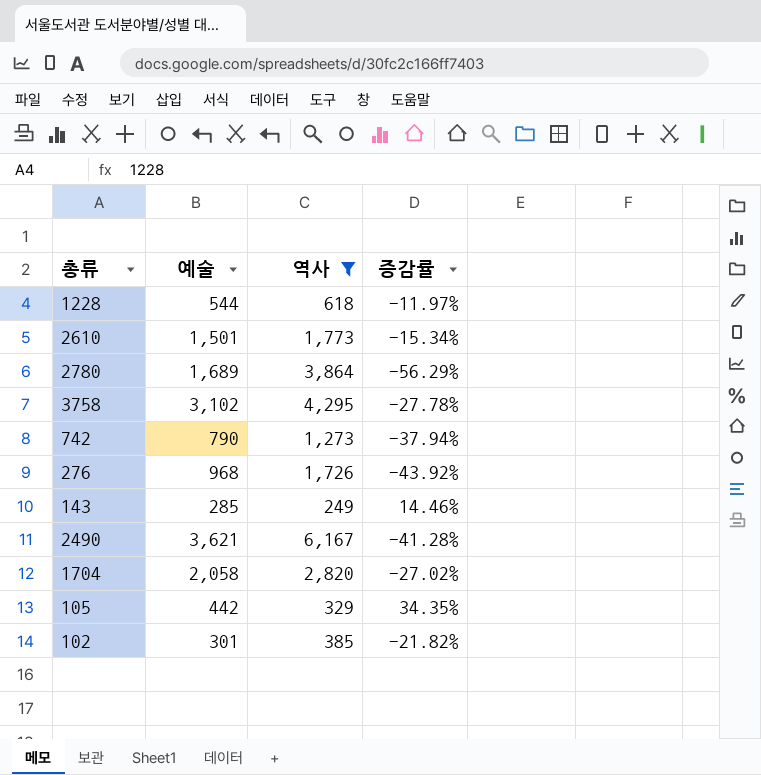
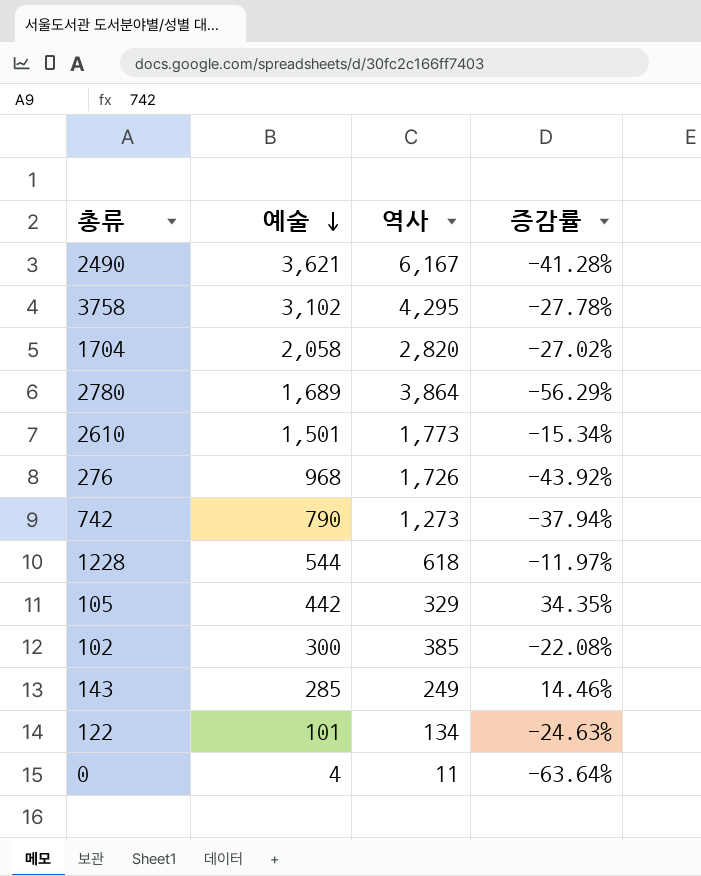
filter: 역사 >= 249 -> none
row order: none -> 예술 descending
102 | 예술: 301 -> 300
102 | 증감률: -21.82% -> -22.08%

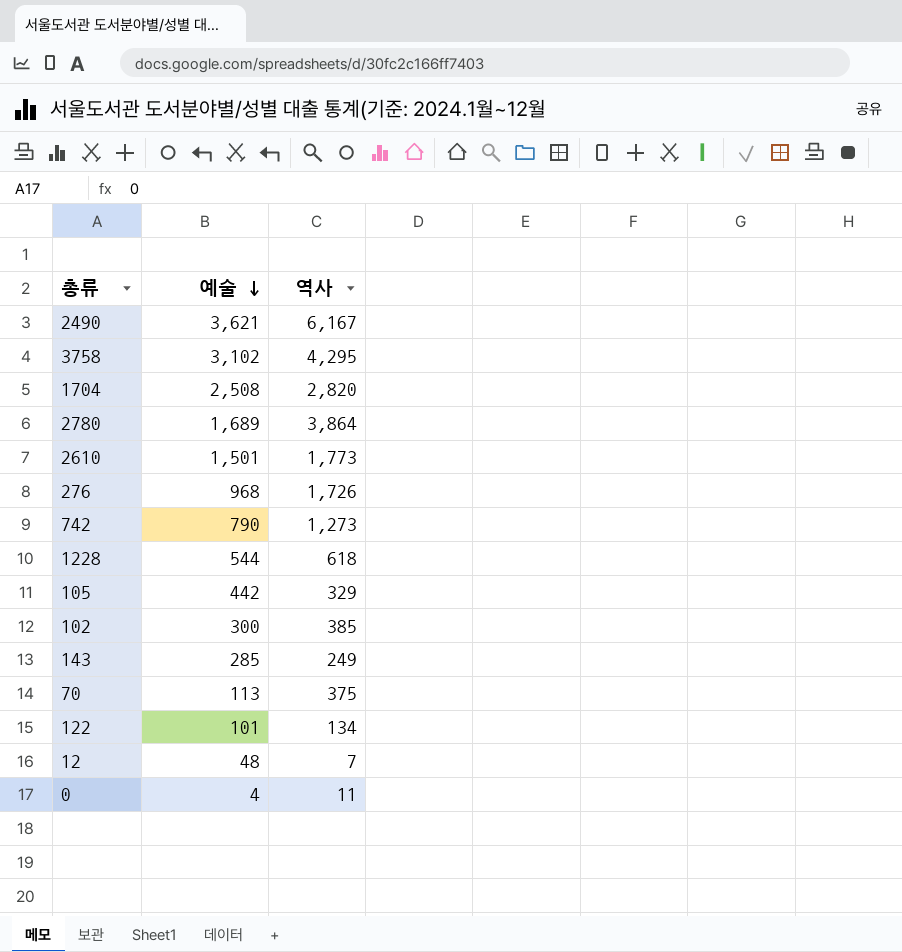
column 증감률 | formula: ([예술] - [역사]) / [역사] -> none
1704 | 예술: 2,058 -> 2,508
row 70: none -> 113 | 375
row 12: none -> 48 | 7

